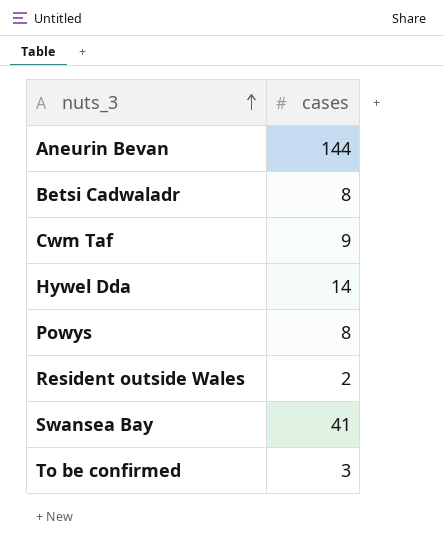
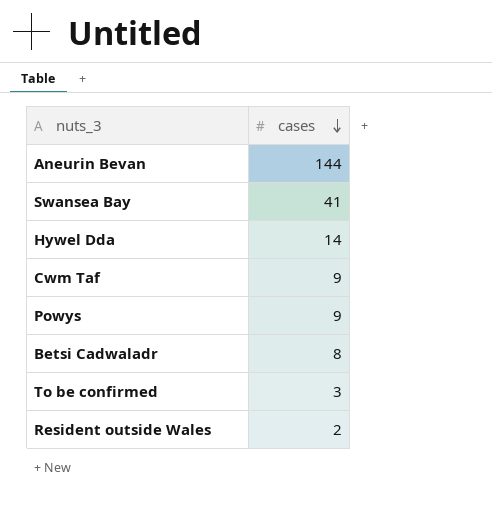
row order: nuts_3 ascending -> cases descending
Powys | cases: 8 -> 9

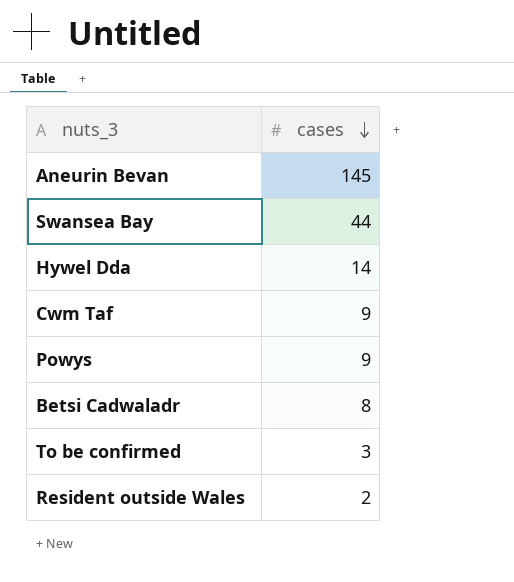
Aneurin Bevan | cases: 144 -> 145
Swansea Bay | cases: 41 -> 44

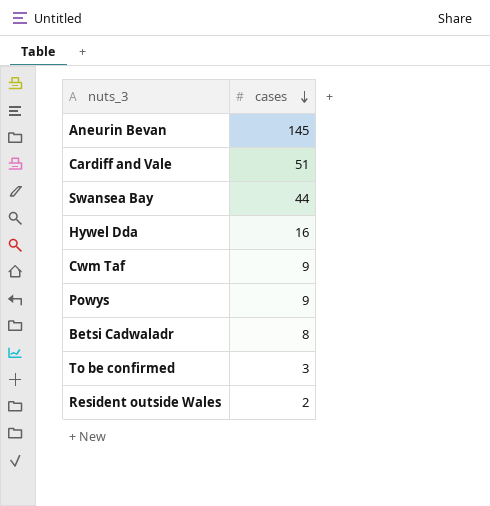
row Cardiff and Vale: none -> 51
Hywel Dda | cases: 14 -> 16

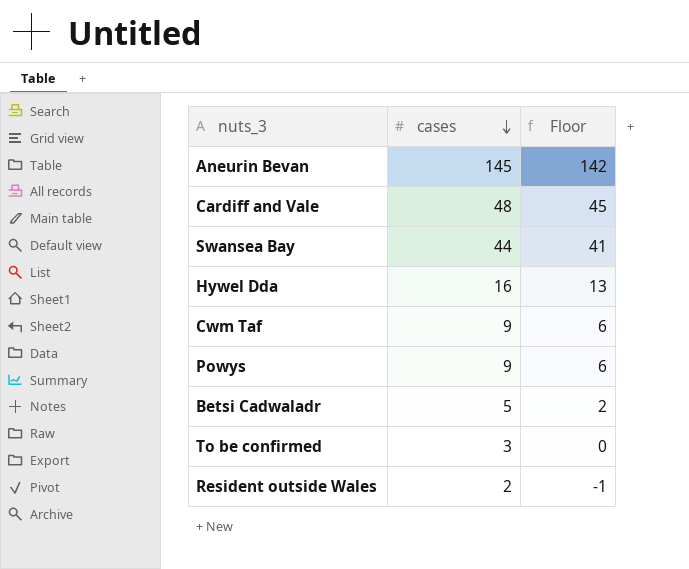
column Floor | formula: none -> [cases] - 3
Cardiff and Vale | cases: 51 -> 48
Betsi Cadwaladr | cases: 8 -> 5

